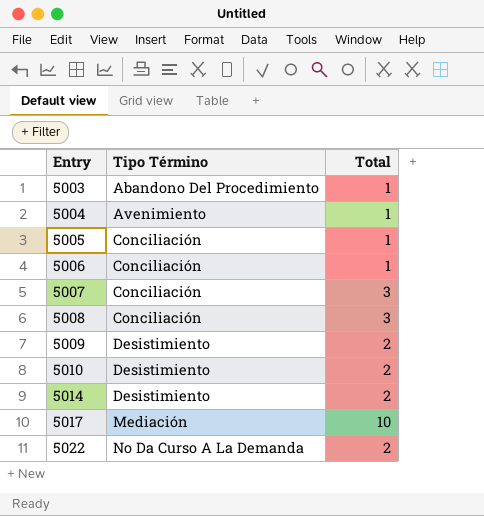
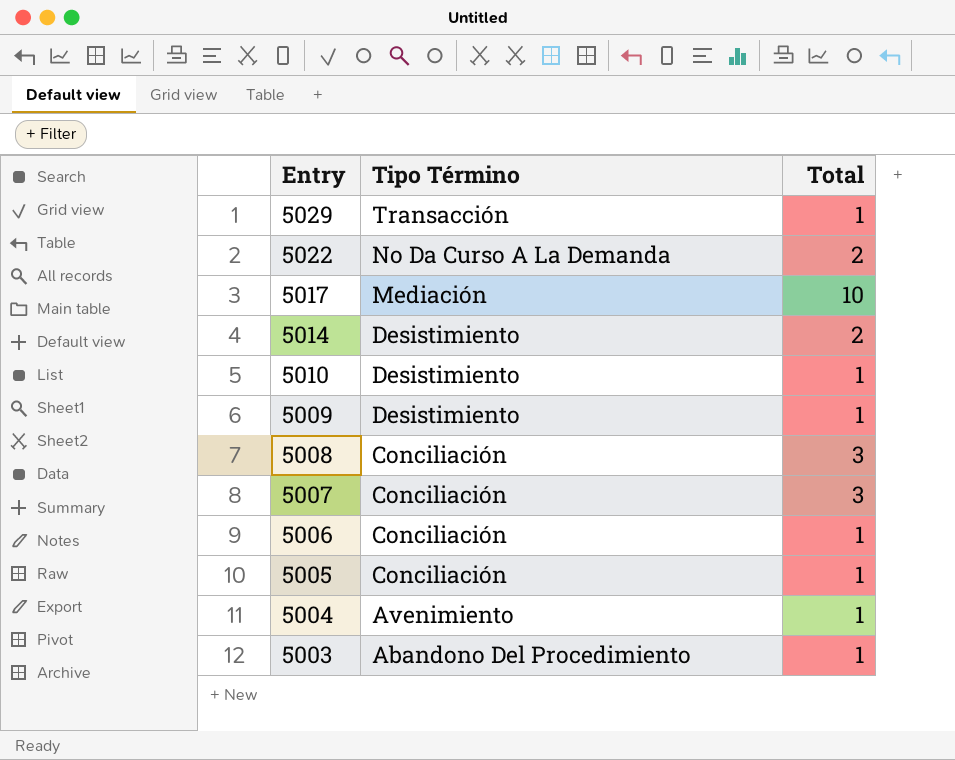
row order: Entry ascending -> Entry descending
row 5029: none -> Transacción | 1
5010 | Total: 2 -> 1
5009 | Total: 2 -> 1

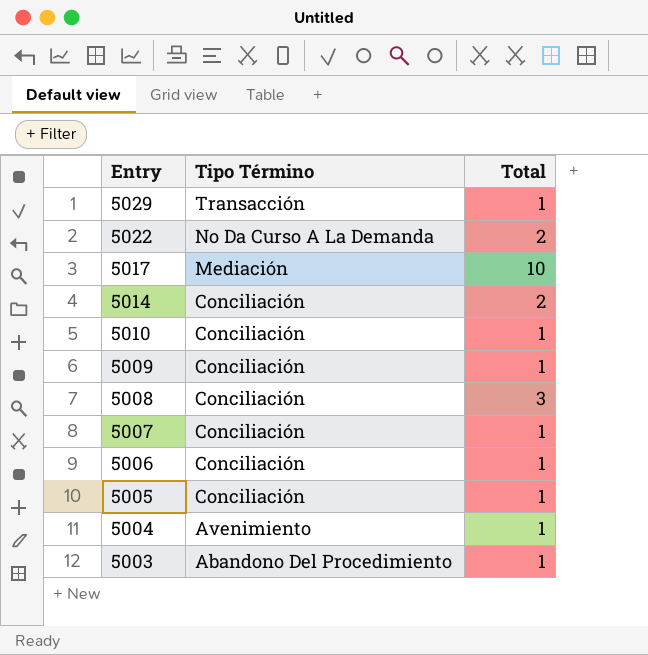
5014 | Tipo Término: Desistimiento -> Conciliación
5010 | Tipo Término: Desistimiento -> Conciliación
5009 | Tipo Término: Desistimiento -> Conciliación
5007 | Total: 3 -> 1

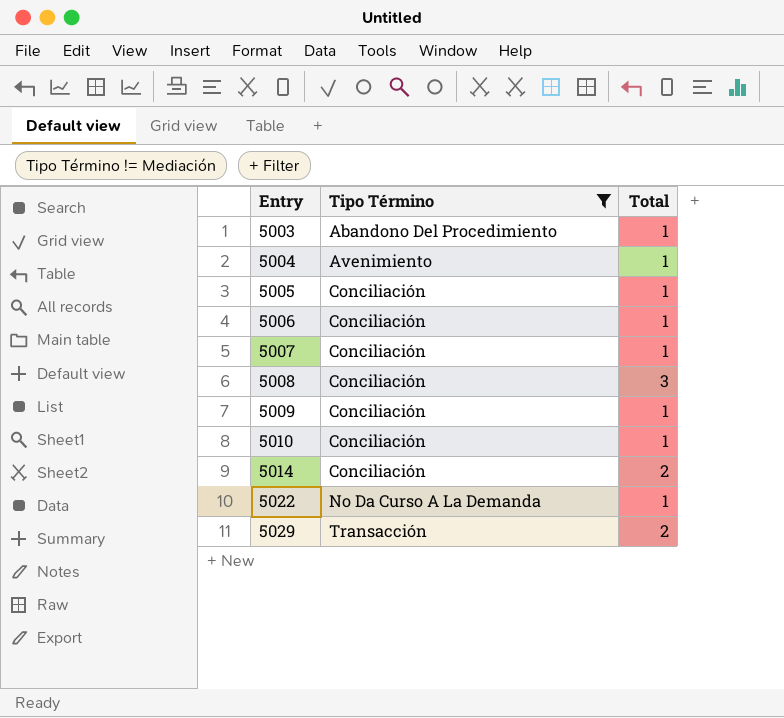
filter: none -> Tipo Término != Mediación
row order: Entry descending -> Entry ascending
5022 | Total: 2 -> 1
5029 | Total: 1 -> 2

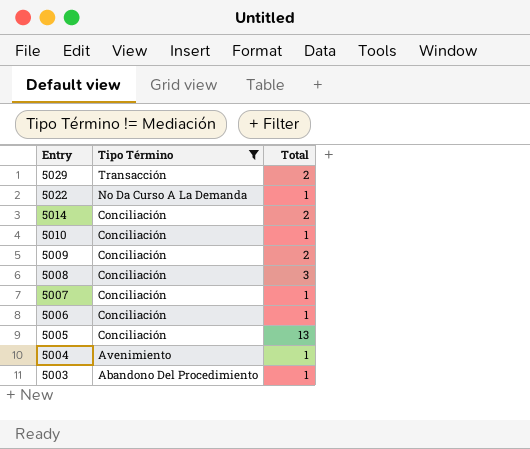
row order: Entry ascending -> Entry descending
5009 | Total: 1 -> 2
5005 | Total: 1 -> 13

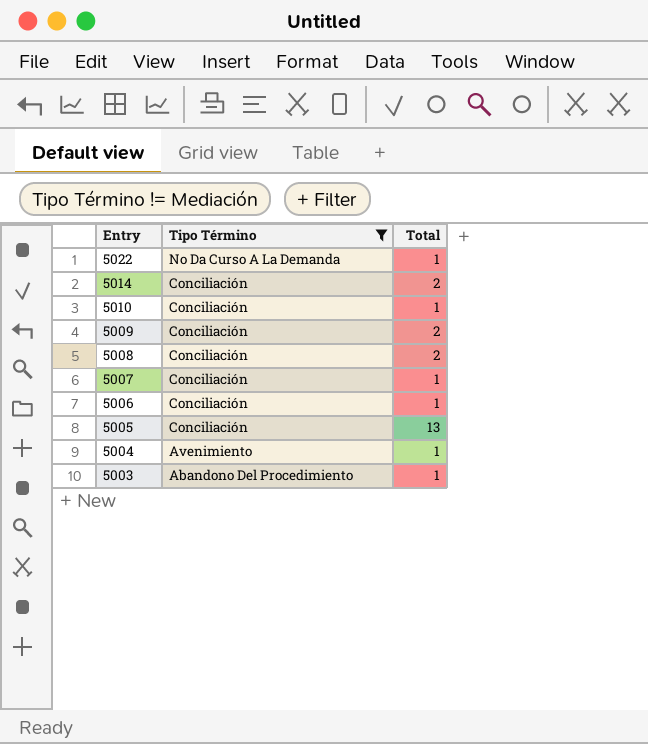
row 5029: Transacción | 2 -> none
5008 | Total: 3 -> 2

